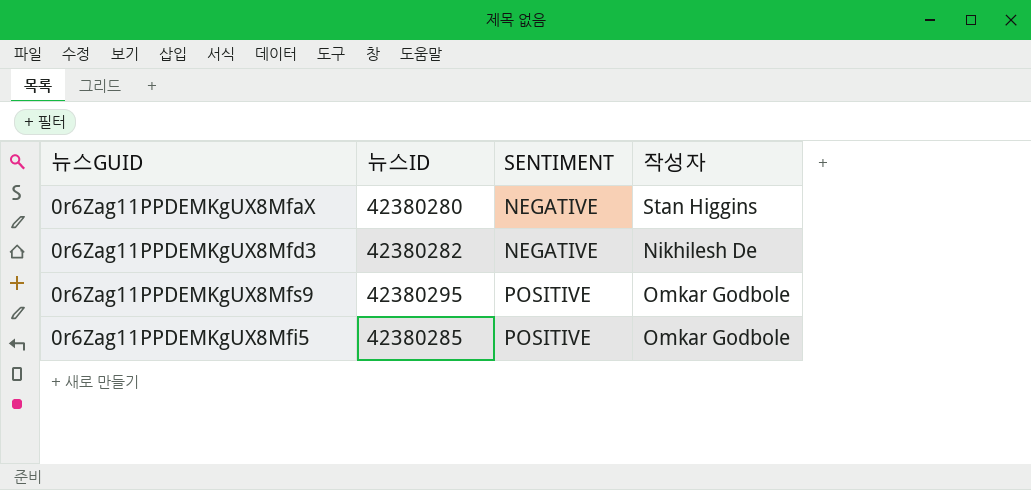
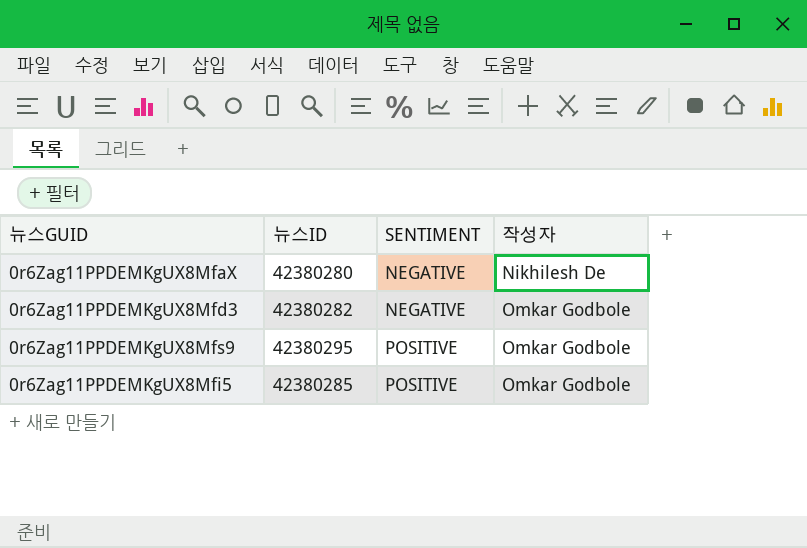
0r6Zag11PPDEMKgUX8MfaX | 작성자: Stan Higgins -> Nikhilesh De
0r6Zag11PPDEMKgUX8Mfd3 | 작성자: Nikhilesh De -> Omkar Godbole

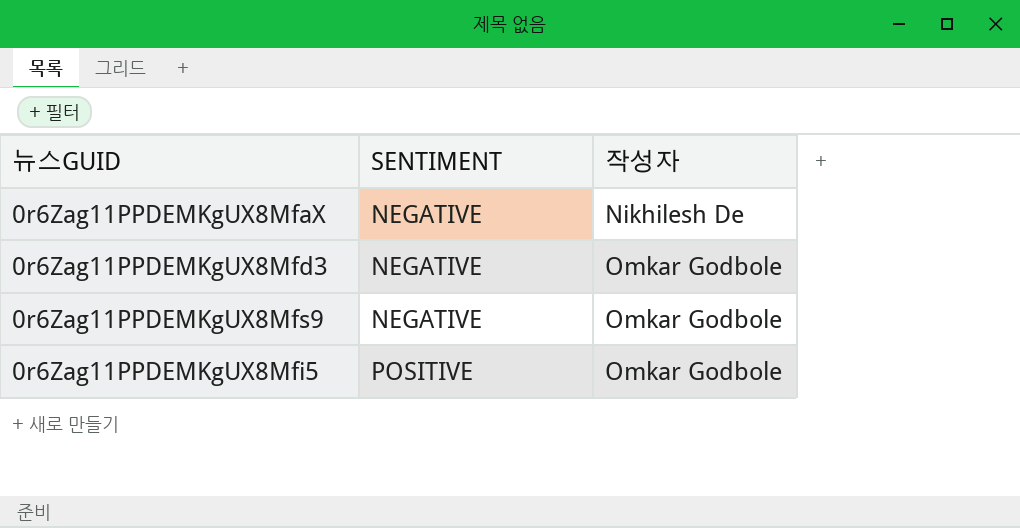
column 뉴스ID | position: 2 -> none
0r6Zag11PPDEMKgUX8Mfs9 | SENTIMENT: POSITIVE -> NEGATIVE

